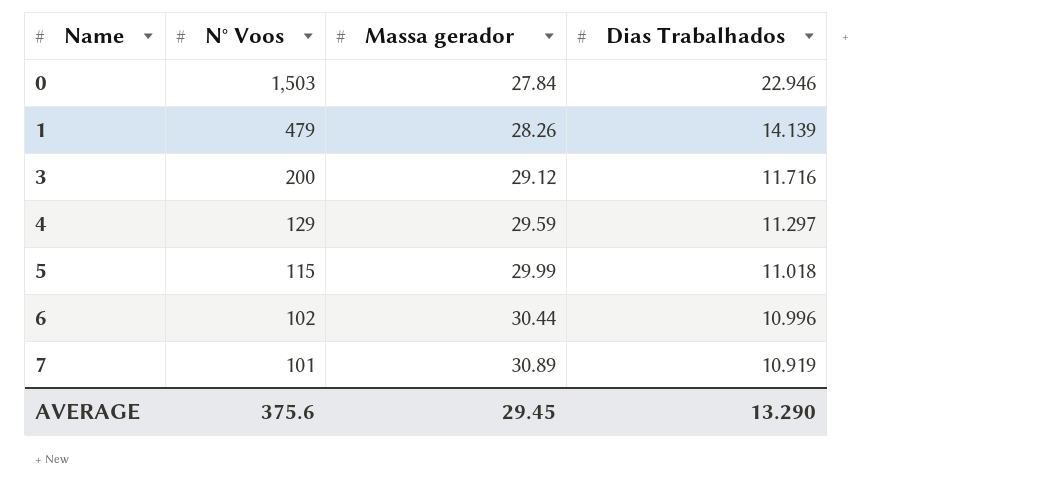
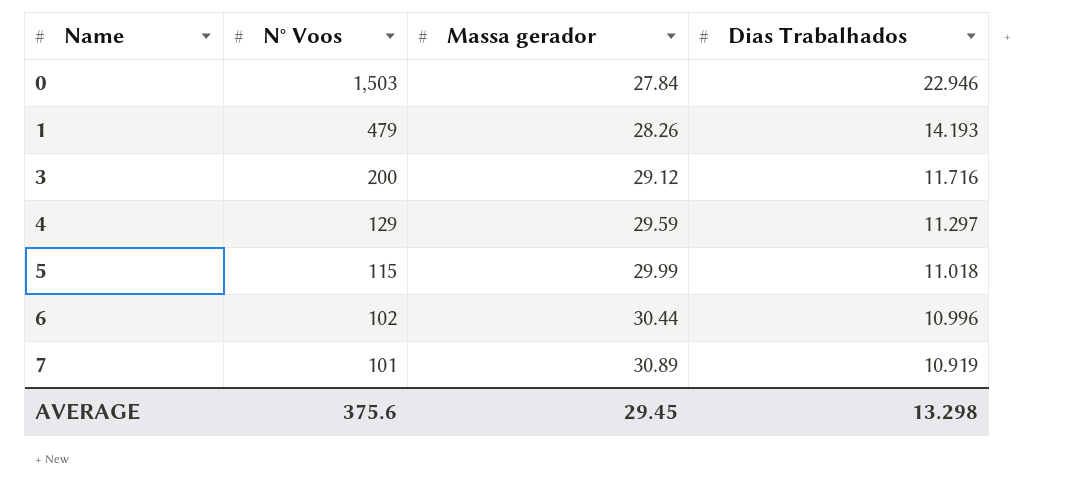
1 | Dias Trabalhados: 14.139 -> 14.193
AVERAGE | Dias Trabalhados: 13.290 -> 13.298

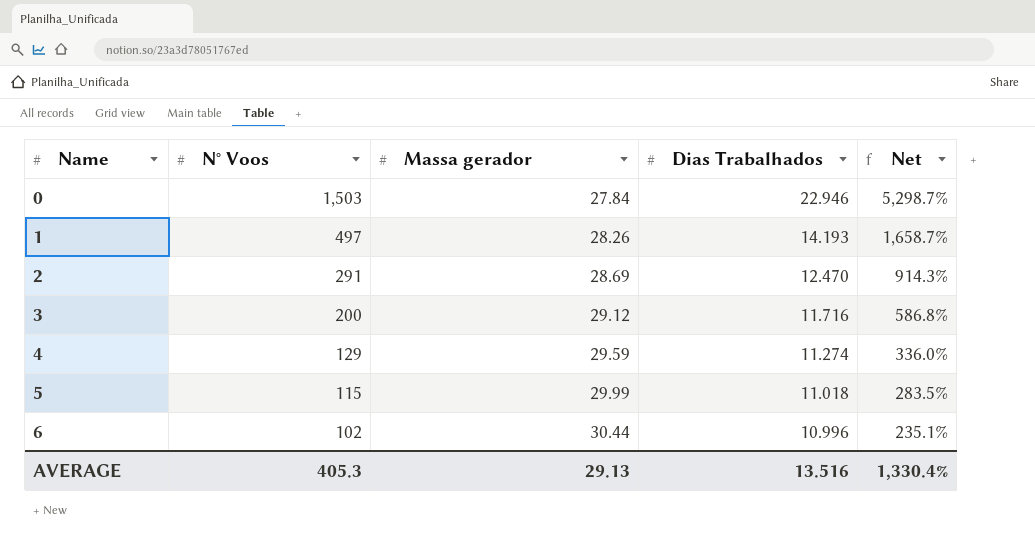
column Net | formula: none -> ([N° Voos] - [Massa gerador]) / [Massa gerador]
row 7: 101 | 30.89 | 10.919 -> none
1 | N° Voos: 479 -> 497
row 2: none -> 291 | 28.69 | 12.470 | 914.3%
4 | Dias Trabalhados: 11.297 -> 11.274
AVERAGE | N° Voos: 375.6 -> 405.3
AVERAGE | Massa gerador: 29.45 -> 29.13
AVERAGE | Dias Trabalhados: 13.298 -> 13.516

